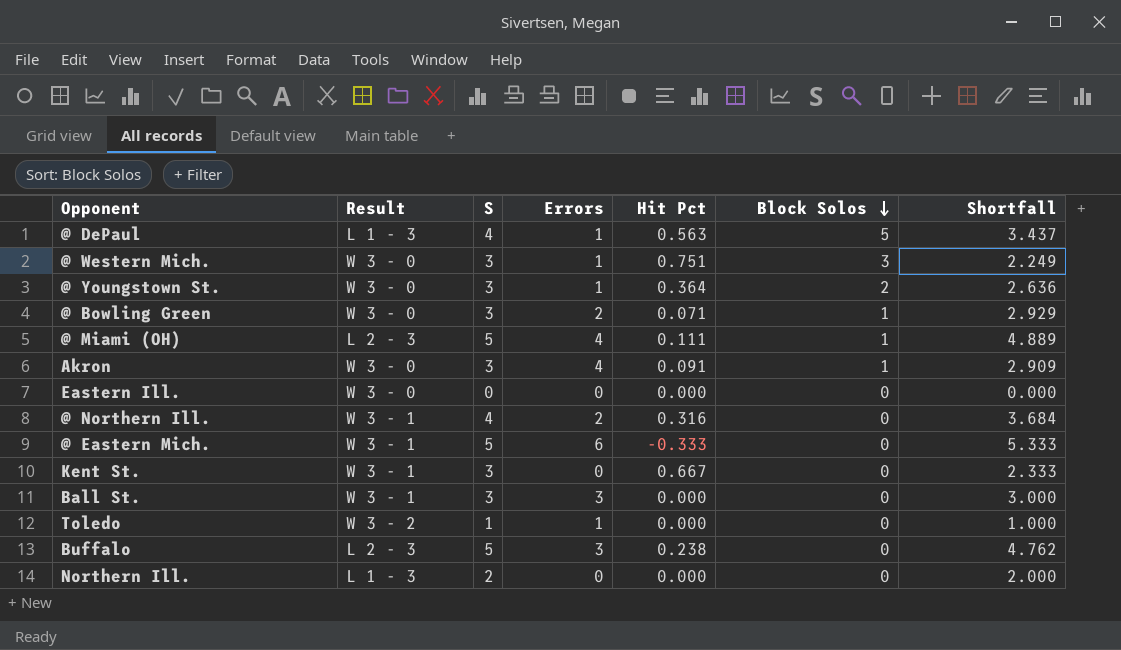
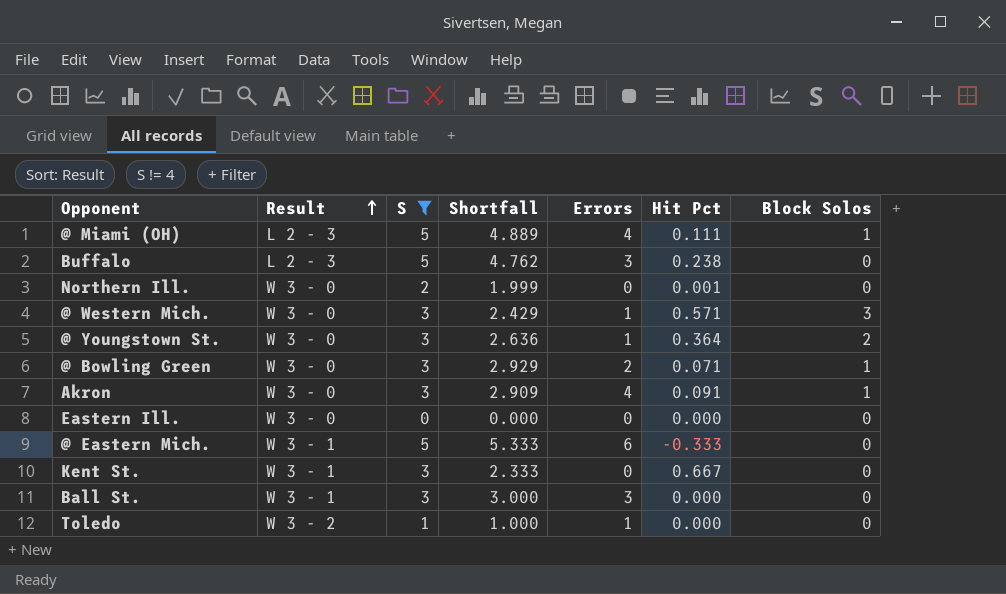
filter: none -> S != 4
row order: Block Solos descending -> Result ascending
column Shortfall | position: 7 -> 4
Northern Ill. | Result: L 1 - 3 -> W 3 - 0
Northern Ill. | Shortfall: 2.000 -> 1.999
Northern Ill. | Hit Pct: 0.000 -> 0.001
@ Western Mich. | Shortfall: 2.249 -> 2.429
@ Western Mich. | Hit Pct: 0.751 -> 0.571

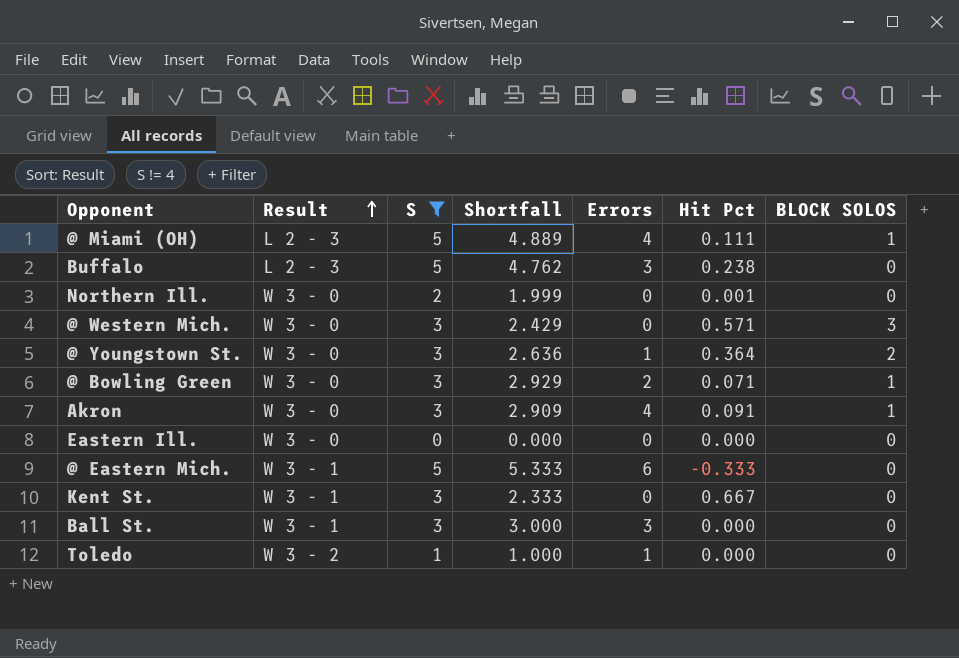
column name: Block Solos -> BLOCK SOLOS
@ Western Mich. | Errors: 1 -> 0

